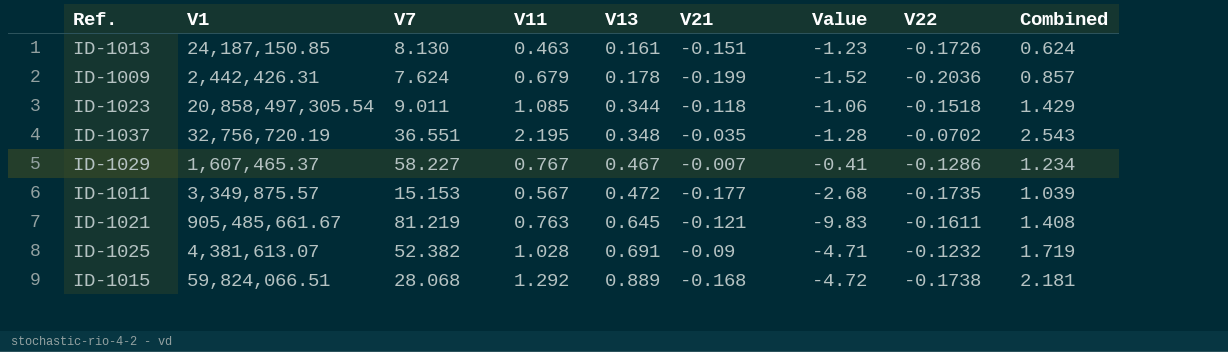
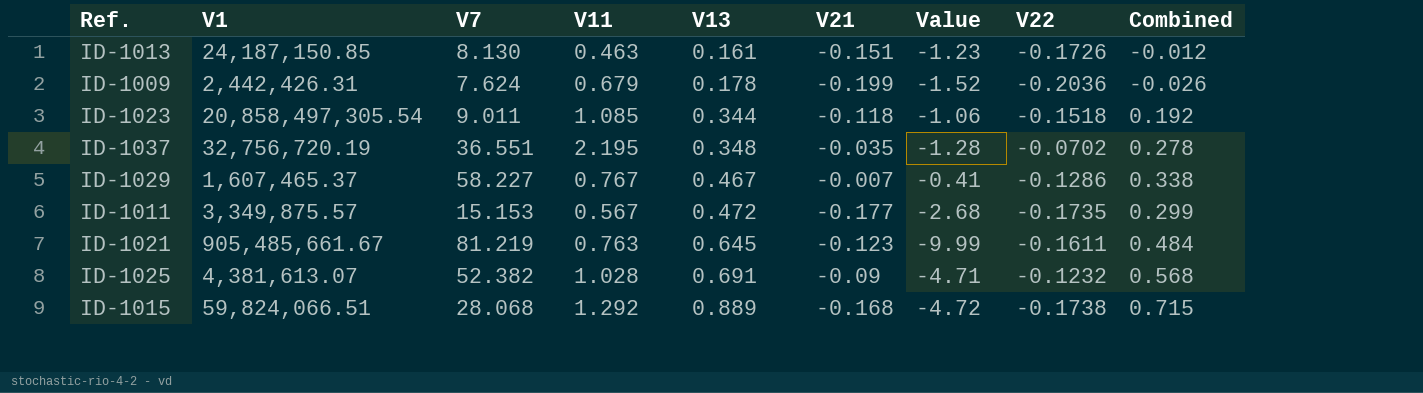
column Combined | formula: [V11] + [V13] -> [V13] + [V22]
ID-1021 | V21: -0.121 -> -0.123
ID-1021 | Value: -9.83 -> -9.99

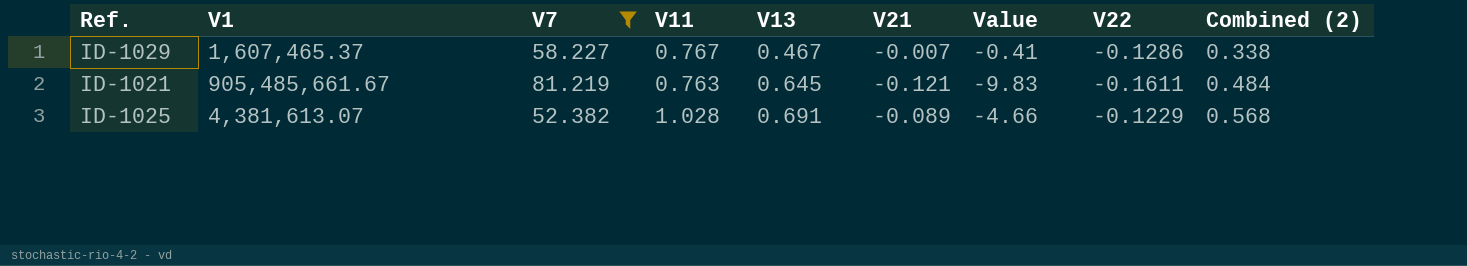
filter: none -> V7 >= 52.382
column name: Combined -> Combined (2)
ID-1021 | V21: -0.123 -> -0.121
ID-1021 | Value: -9.99 -> -9.83
ID-1025 | V21: -0.09 -> -0.089
ID-1025 | Value: -4.71 -> -4.66
ID-1025 | V22: -0.1232 -> -0.1229

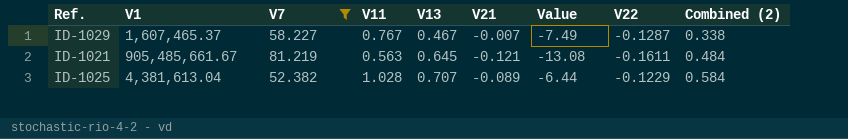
column Value | formula: [V7] * [V21] -> [V7] * [V22]
ID-1029 | V22: -0.1286 -> -0.1287
ID-1021 | V11: 0.763 -> 0.563
ID-1025 | V1: 4,381,613.07 -> 4,381,613.04
ID-1025 | V13: 0.691 -> 0.707
ID-1025 | Combined (2): 0.568 -> 0.584

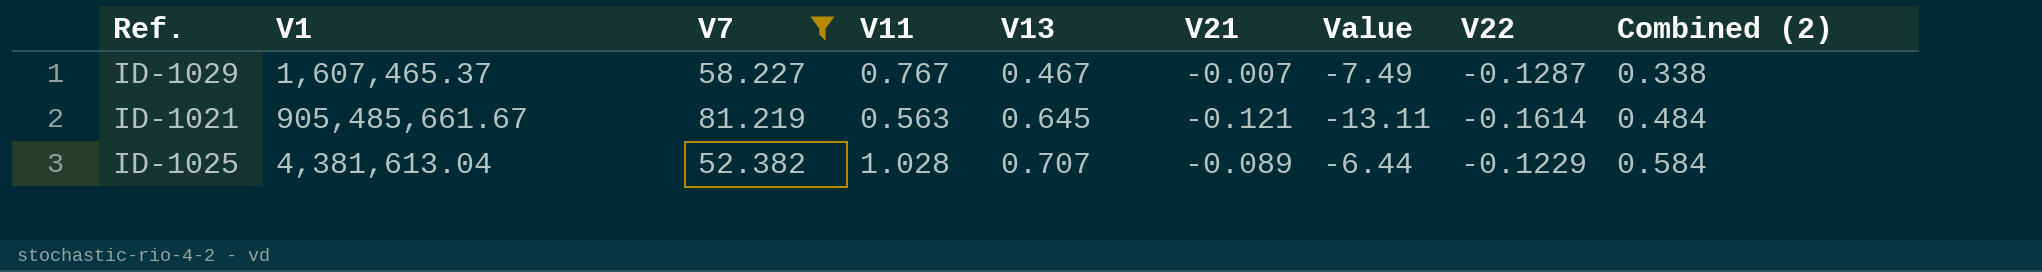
ID-1021 | Value: -13.08 -> -13.11
ID-1021 | V22: -0.1611 -> -0.1614

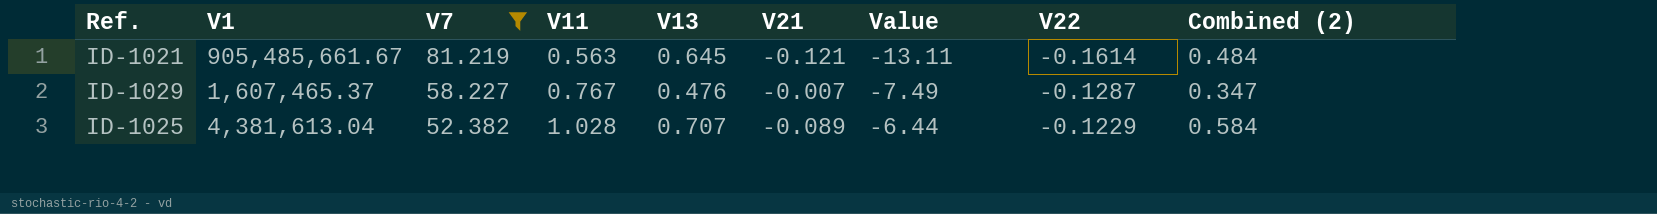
row order: V13 ascending -> V7 descending
ID-1029 | V13: 0.467 -> 0.476
ID-1029 | Combined (2): 0.338 -> 0.347

